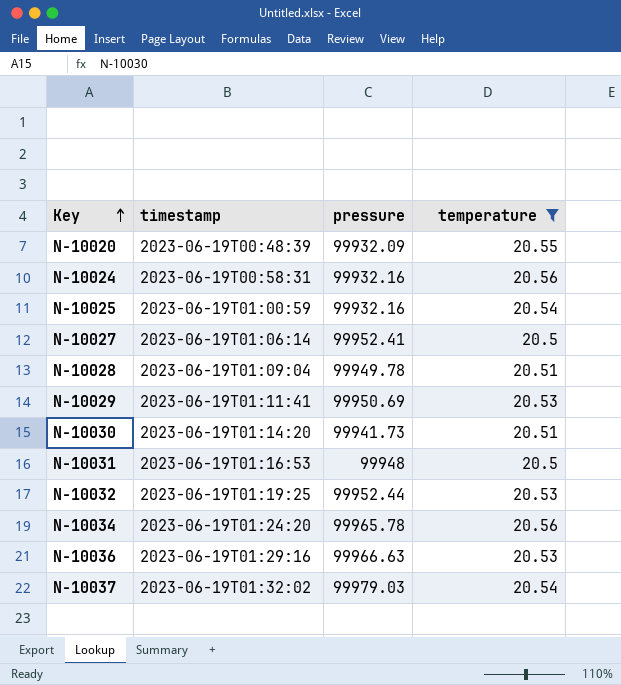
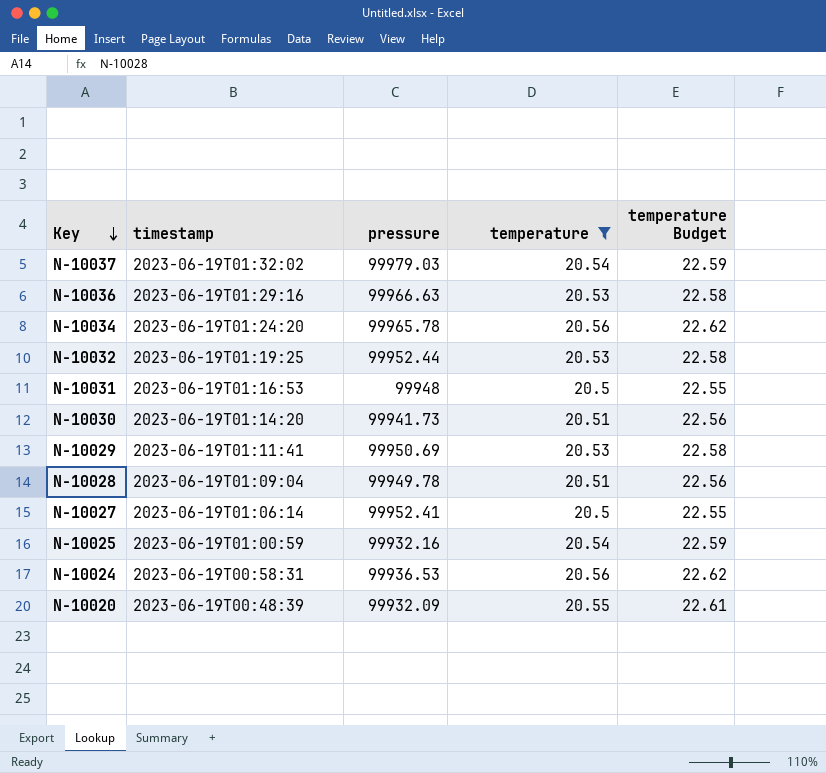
row order: Key ascending -> Key descending
column temperature Budget | formula: none -> [temperature] * 1.1
N-10024 | pressure: 99932.16 -> 99936.53

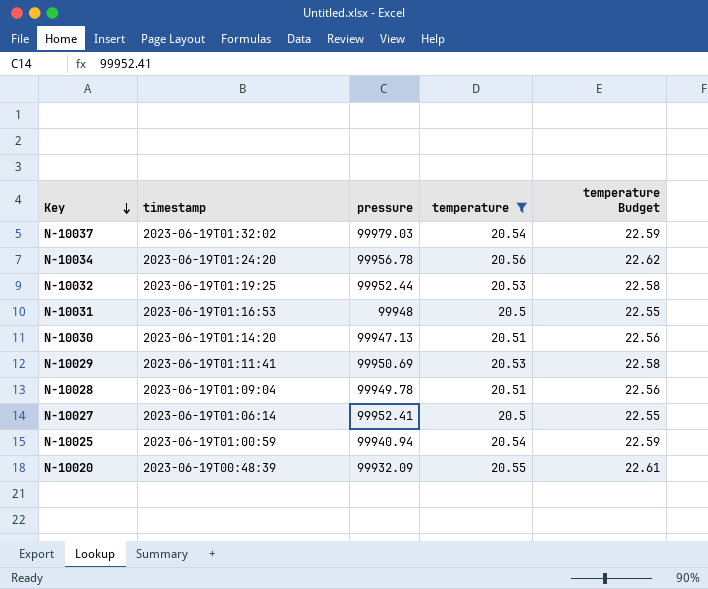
row N-10036: 2023-06-19T01:29:16 | 99966.63 | 20.53 | 22.58 -> none
row N-10024: 2023-06-19T00:58:31 | 99936.53 | 20.56 | 22.62 -> none
N-10034 | pressure: 99965.78 -> 99956.78
N-10030 | pressure: 99941.73 -> 99947.13
N-10025 | pressure: 99932.16 -> 99940.94

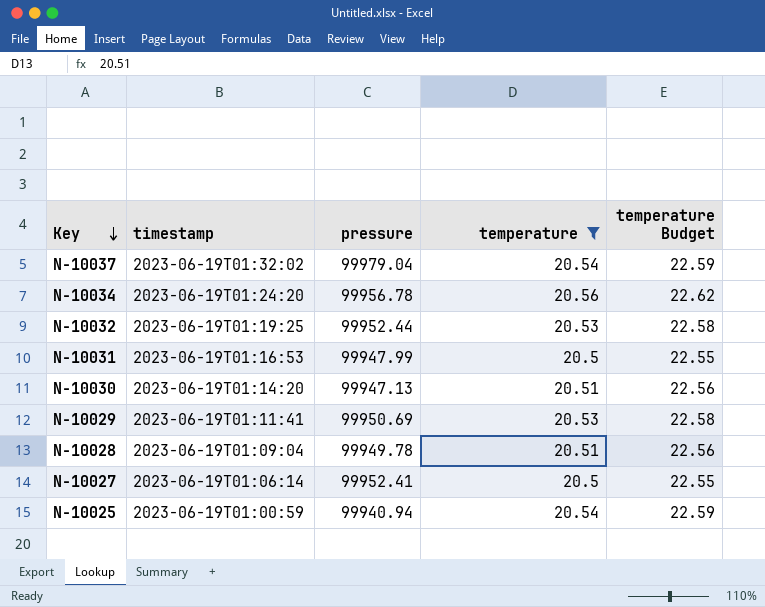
row N-10020: 2023-06-19T00:48:39 | 99932.09 | 20.55 | 22.61 -> none
N-10037 | pressure: 99979.03 -> 99979.04
N-10031 | pressure: 99948 -> 99947.99

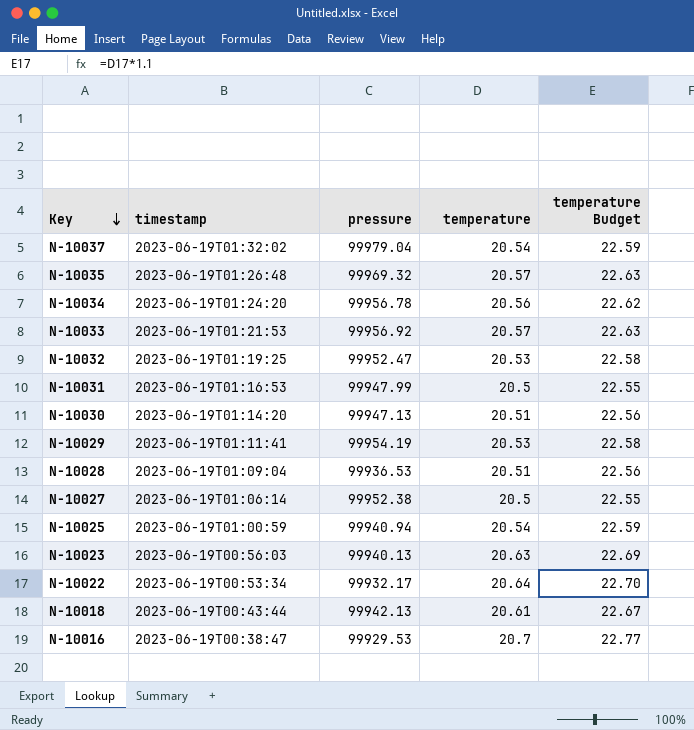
filter: temperature <= 20.56 -> none
N-10032 | pressure: 99952.44 -> 99952.47
N-10029 | pressure: 99950.69 -> 99954.19
N-10028 | pressure: 99949.78 -> 99936.53
N-10027 | pressure: 99952.41 -> 99952.38

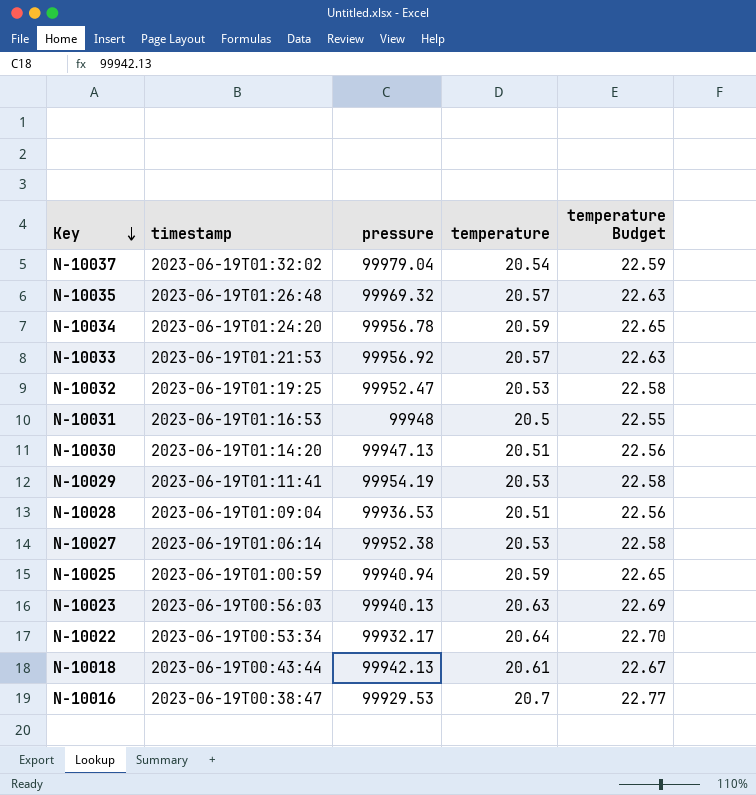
N-10034 | temperature: 20.56 -> 20.59
N-10034 | temperature Budget: 22.62 -> 22.65
N-10031 | pressure: 99947.99 -> 99948
N-10027 | temperature: 20.5 -> 20.53
N-10027 | temperature Budget: 22.55 -> 22.58
N-10025 | temperature: 20.54 -> 20.59
N-10025 | temperature Budget: 22.59 -> 22.65

